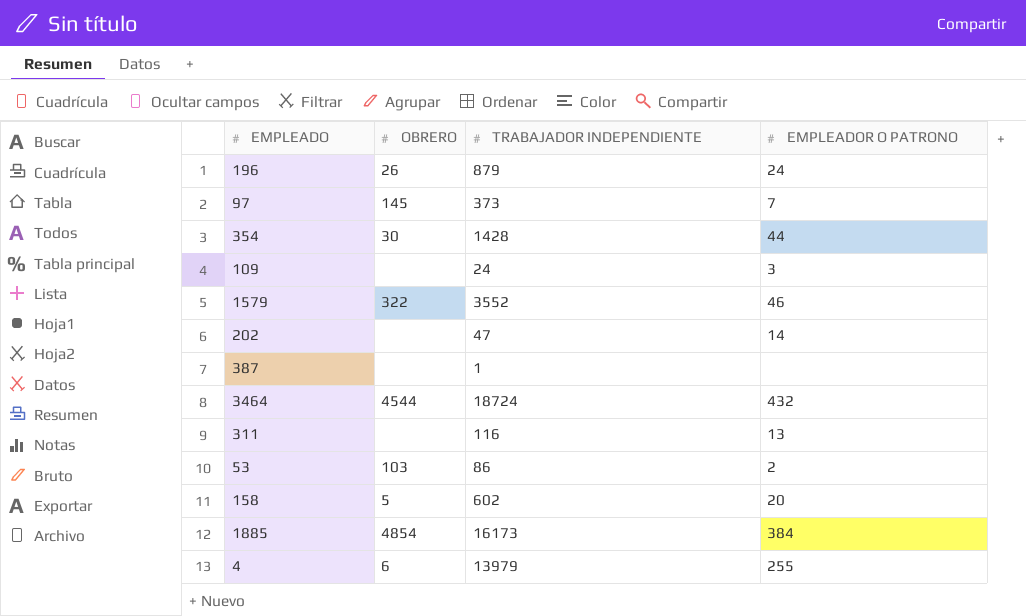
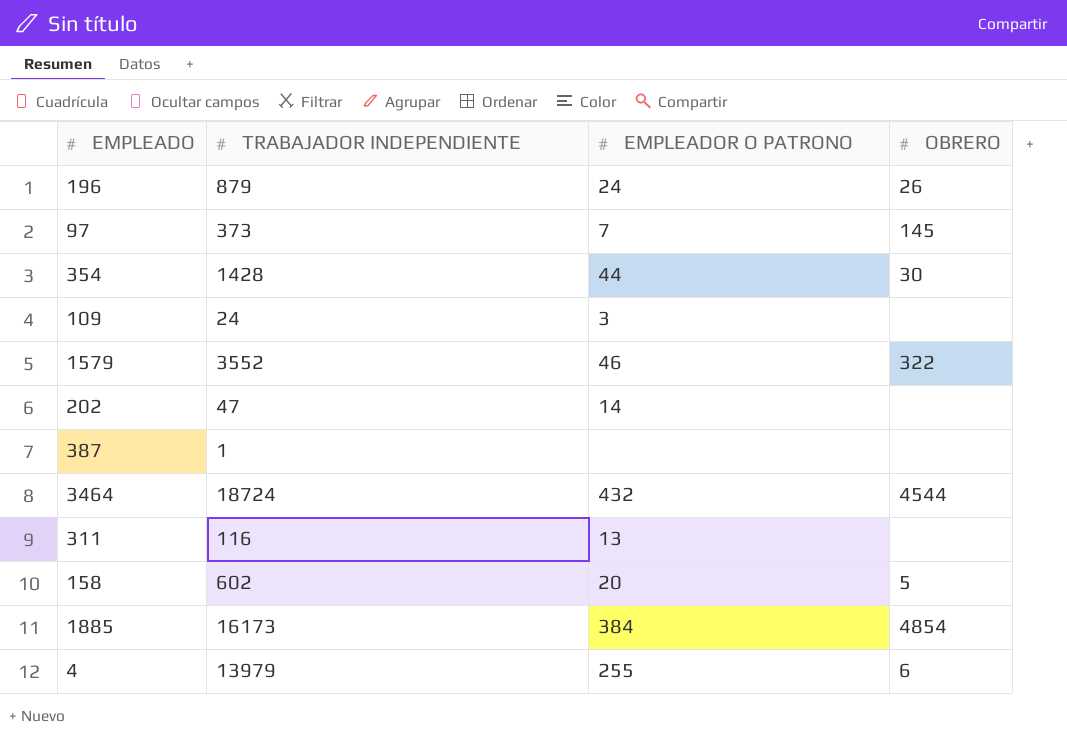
column OBRERO | position: 2 -> 4
row 53: 103 | 86 | 2 -> none

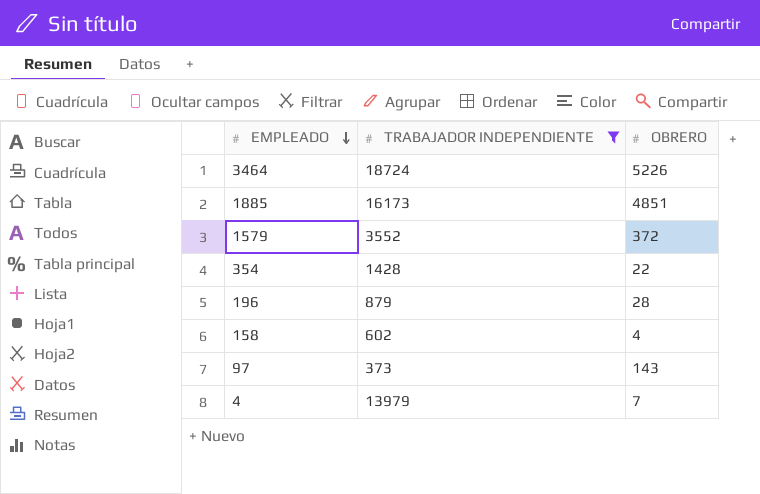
filter: none -> TRABAJADOR INDEPENDIENTE >= 373
row order: none -> EMPLEADO descending
column EMPLEADOR O PATRONO | position: 3 -> none
3464 | OBRERO: 4544 -> 5226
1885 | OBRERO: 4854 -> 4851
1579 | OBRERO: 322 -> 372
354 | OBRERO: 30 -> 22
196 | OBRERO: 26 -> 28
158 | OBRERO: 5 -> 4
97 | OBRERO: 145 -> 143
4 | OBRERO: 6 -> 7

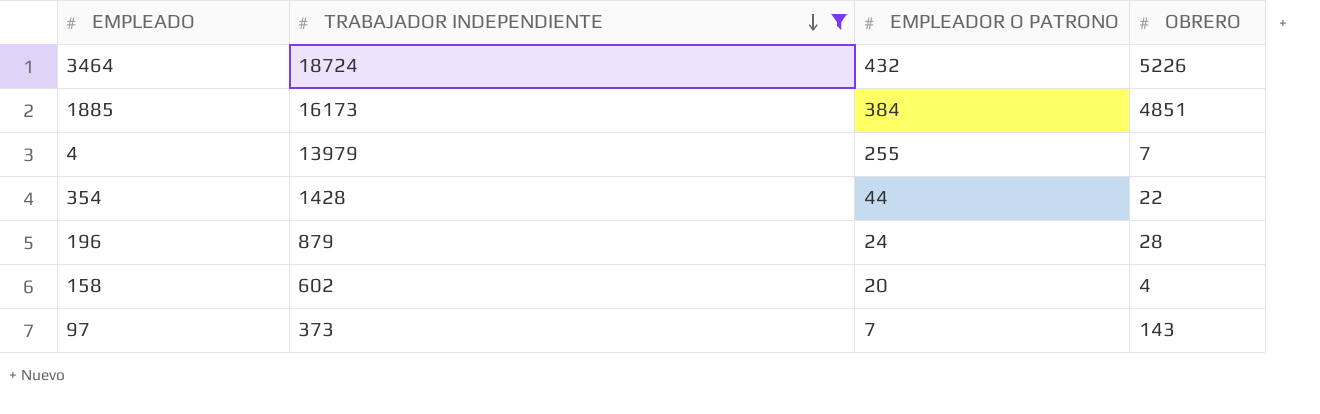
row order: EMPLEADO descending -> TRABAJADOR INDEPENDIENTE descending
column EMPLEADOR O PATRONO | position: none -> 3
row 1579: 3552 | 372 -> none

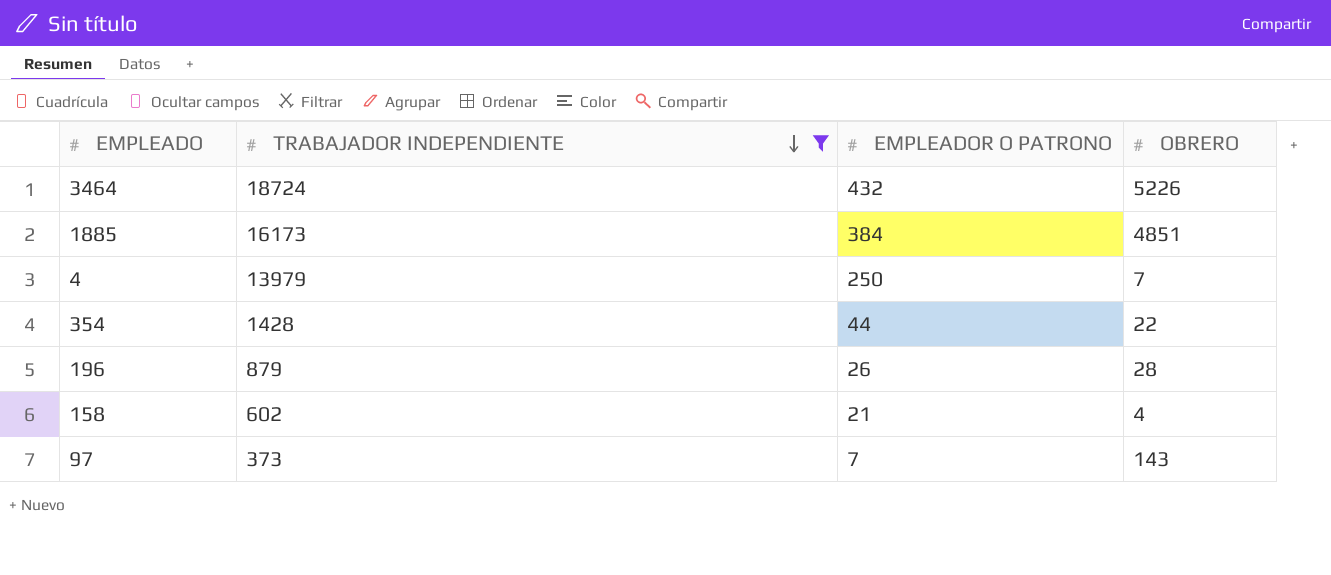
4 | EMPLEADOR O PATRONO: 255 -> 250
196 | EMPLEADOR O PATRONO: 24 -> 26
158 | EMPLEADOR O PATRONO: 20 -> 21

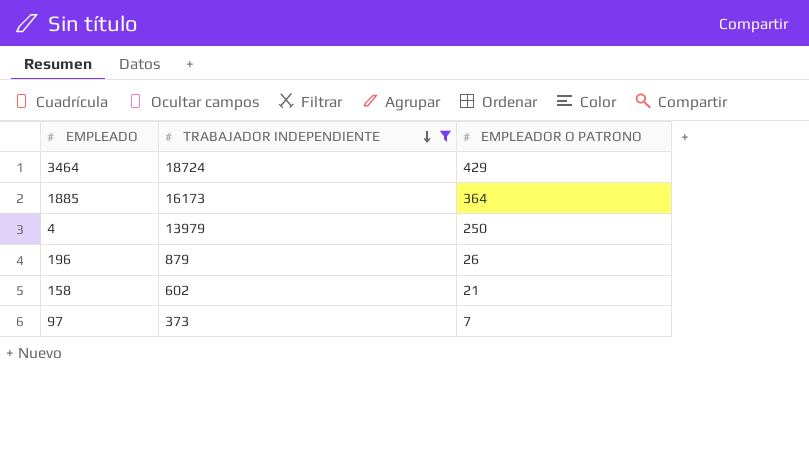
column OBRERO | position: 4 -> none
row 354: 1428 | 44 | 22 -> none
3464 | EMPLEADOR O PATRONO: 432 -> 429
1885 | EMPLEADOR O PATRONO: 384 -> 364

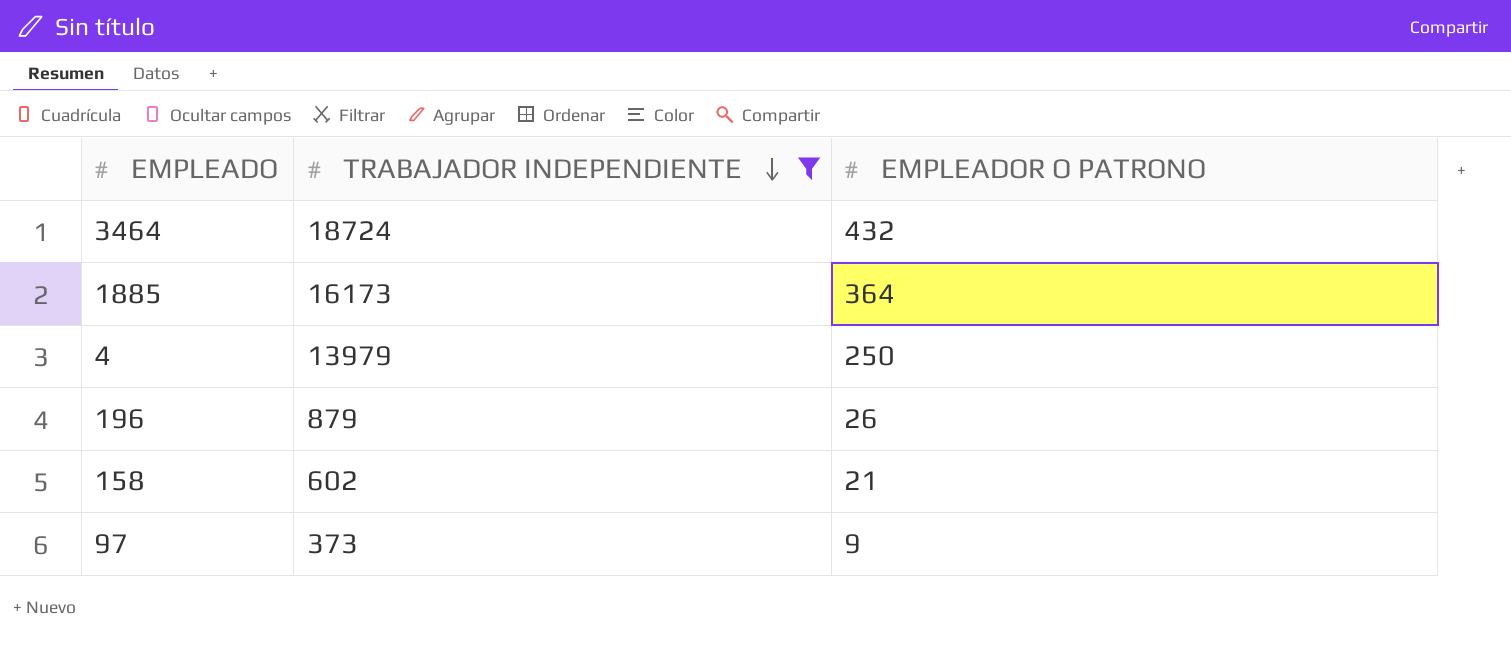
3464 | EMPLEADOR O PATRONO: 429 -> 432
97 | EMPLEADOR O PATRONO: 7 -> 9

